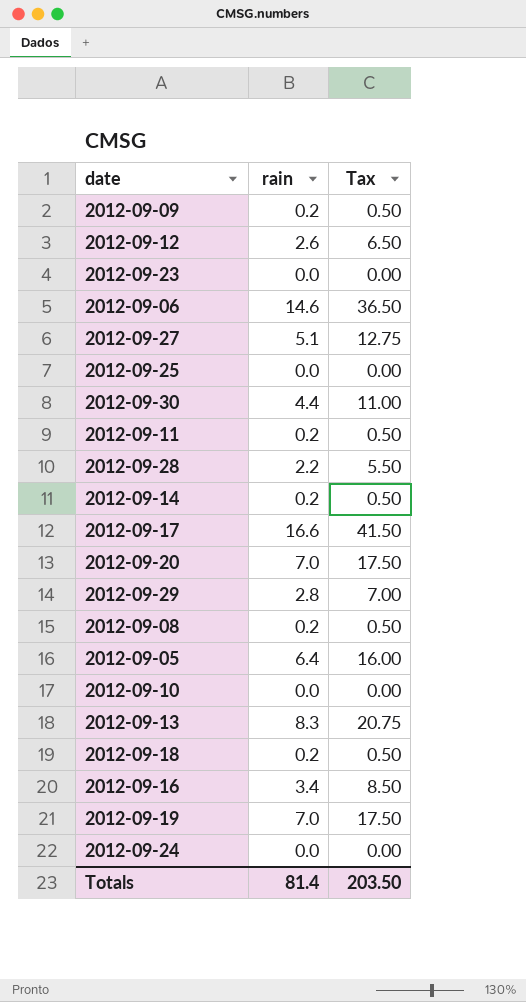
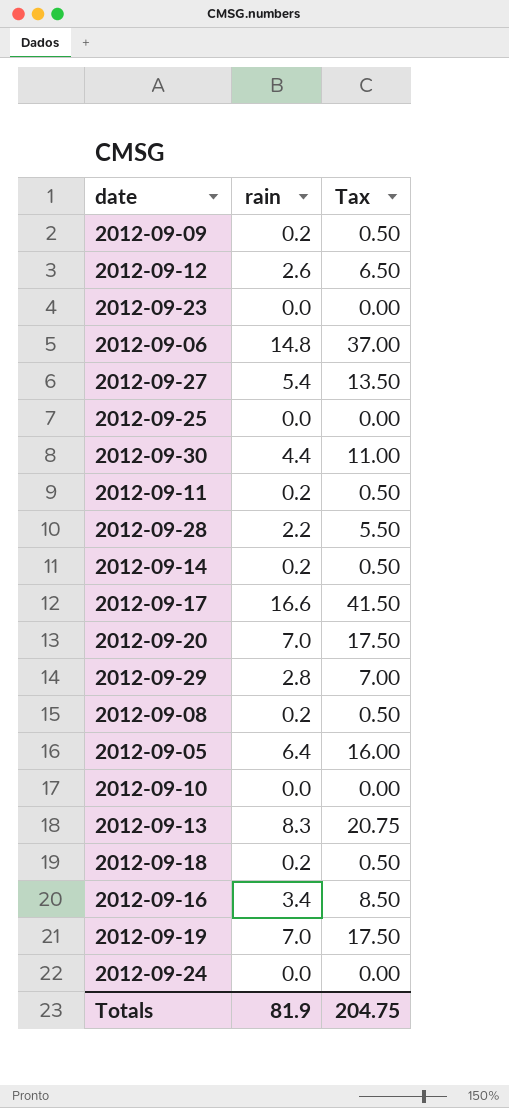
2012-09-06 | rain: 14.6 -> 14.8
2012-09-06 | Tax: 36.50 -> 37.00
2012-09-27 | rain: 5.1 -> 5.4
2012-09-27 | Tax: 12.75 -> 13.50
Totals | rain: 81.4 -> 81.9
Totals | Tax: 203.50 -> 204.75

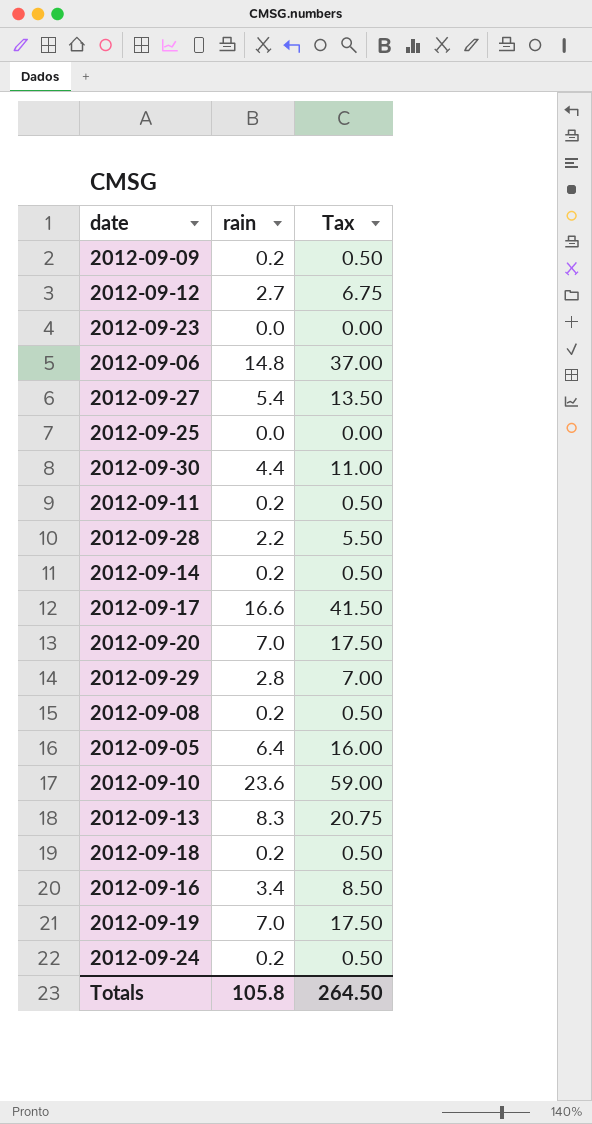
2012-09-12 | rain: 2.6 -> 2.7
2012-09-12 | Tax: 6.50 -> 6.75
2012-09-10 | rain: 0.0 -> 23.6
2012-09-10 | Tax: 0.00 -> 59.00
2012-09-24 | rain: 0.0 -> 0.2
2012-09-24 | Tax: 0.00 -> 0.50
Totals | rain: 81.9 -> 105.8
Totals | Tax: 204.75 -> 264.50

